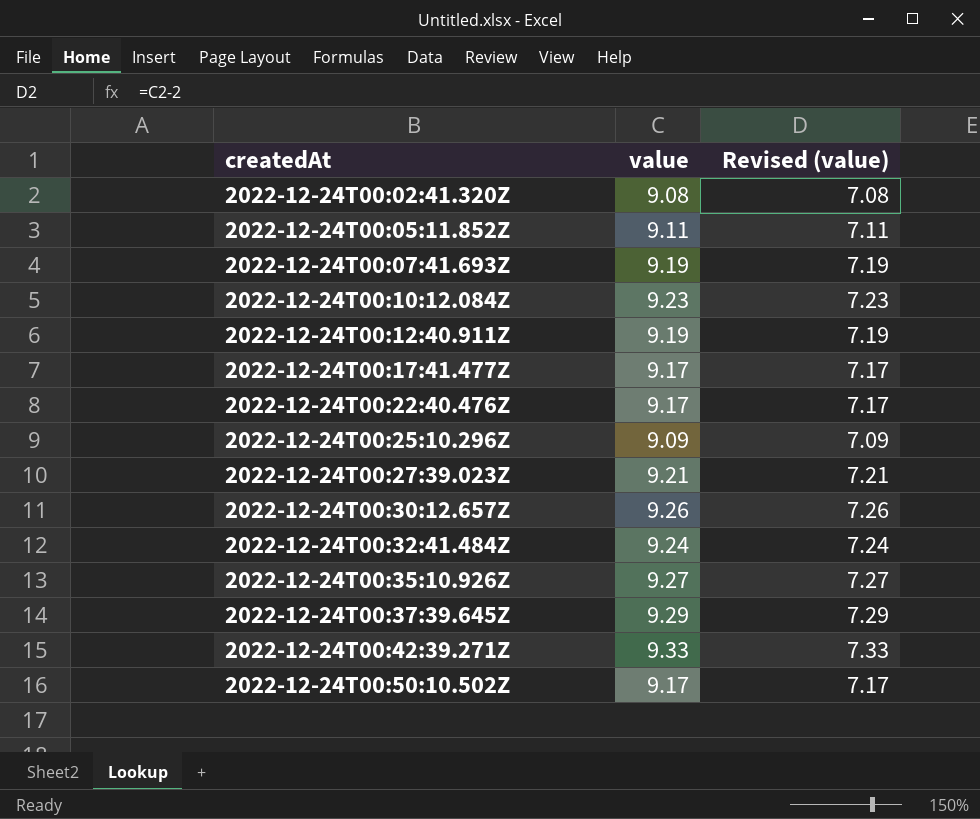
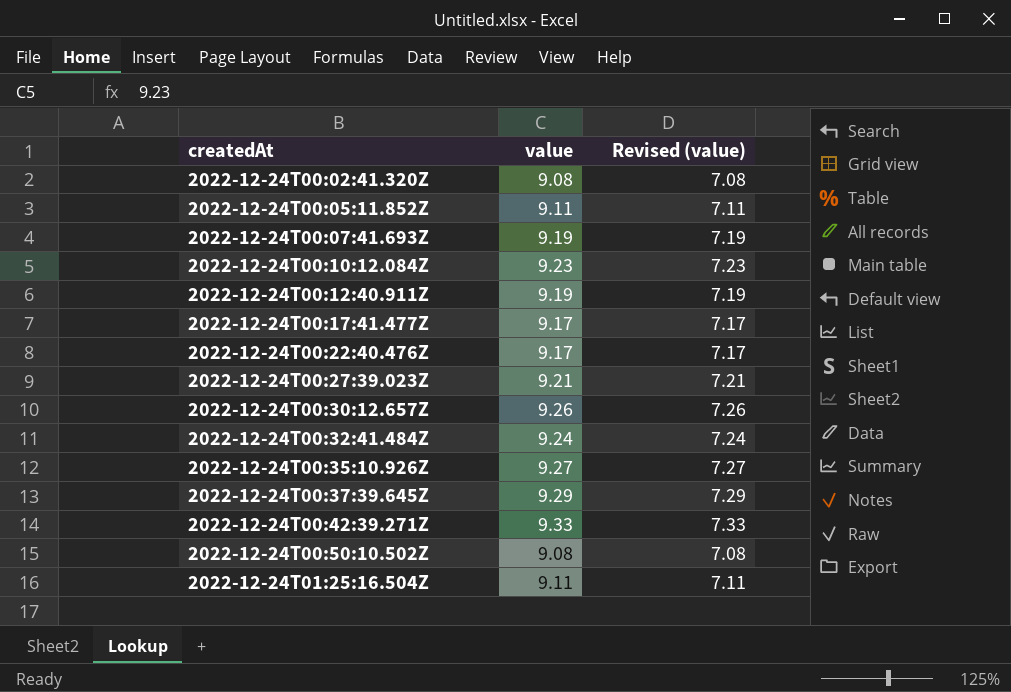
row 2022-12-24T00:25:10.296Z: 9.09 | 7.09 -> none
2022-12-24T00:50:10.502Z | value: 9.17 -> 9.08
2022-12-24T00:50:10.502Z | Revised (value): 7.17 -> 7.08
row 2022-12-24T01:25:16.504Z: none -> 9.11 | 7.11

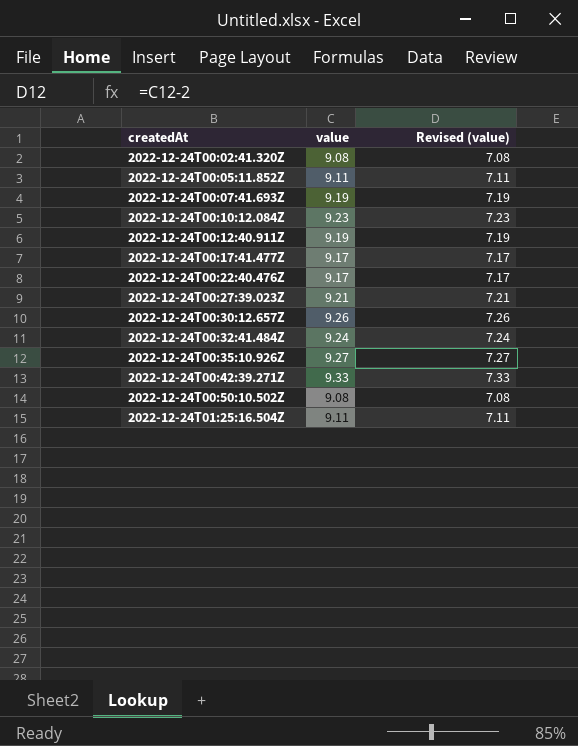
row 2022-12-24T00:37:39.645Z: 9.29 | 7.29 -> none

